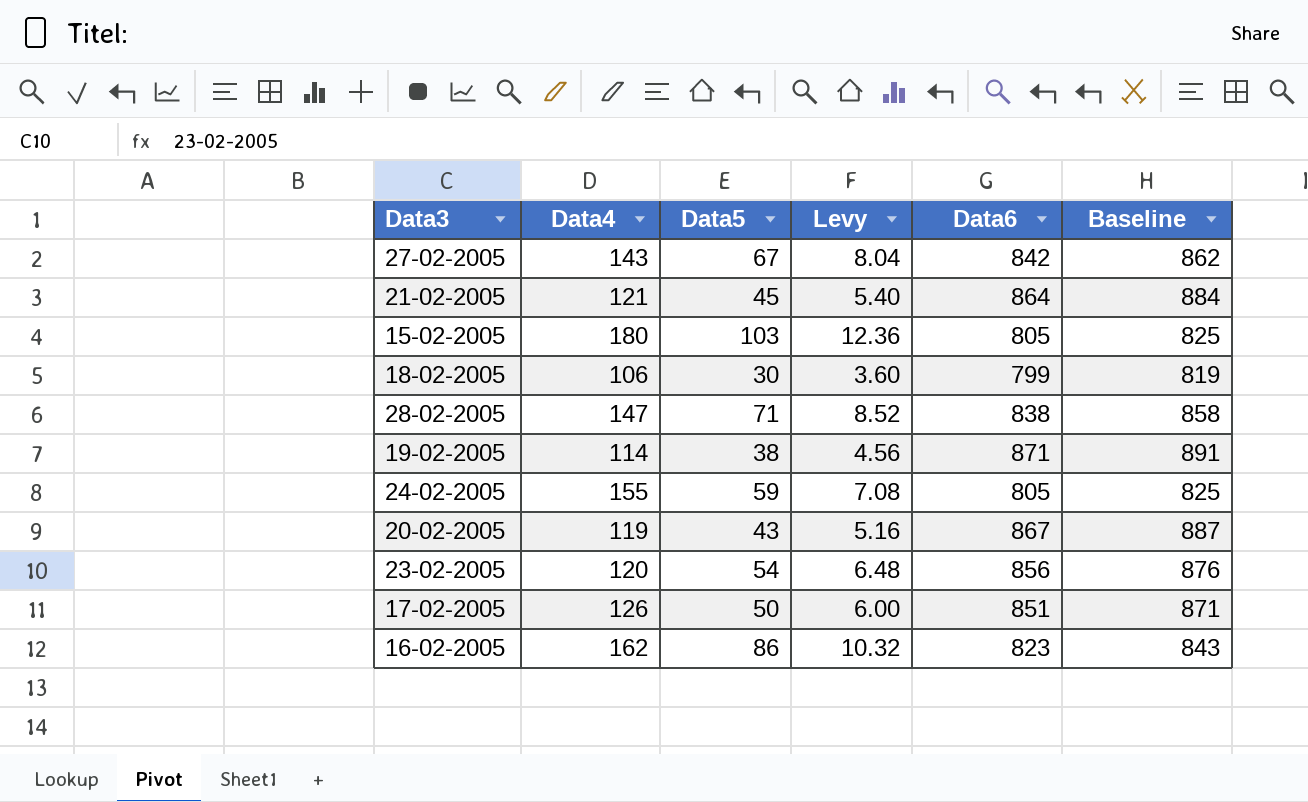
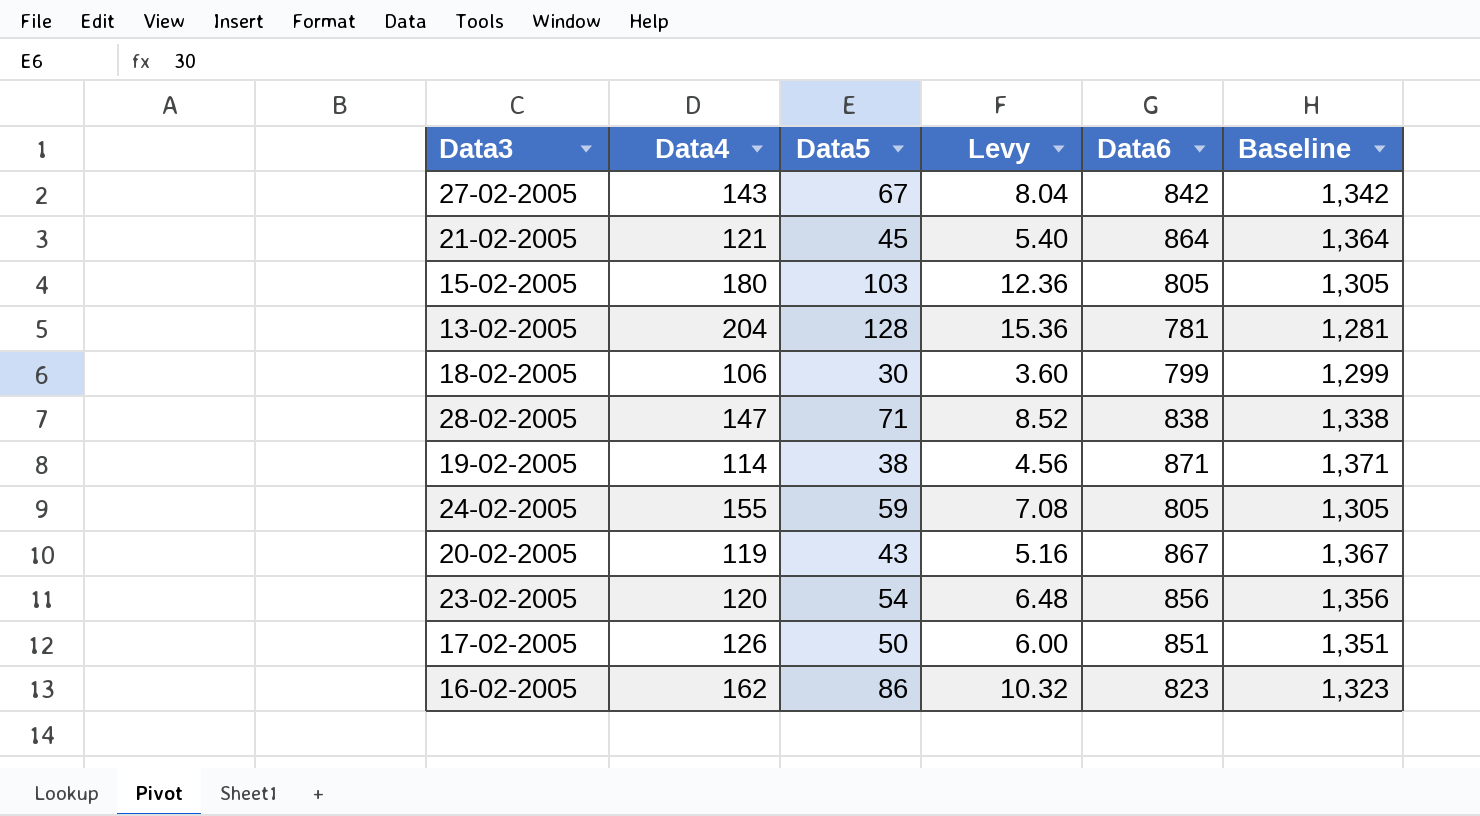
column Baseline | formula: [Data6] + 20 -> [Data6] + 500
row 13-02-2005: none -> 204 | 128 | 15.36 | 781 | 1,281

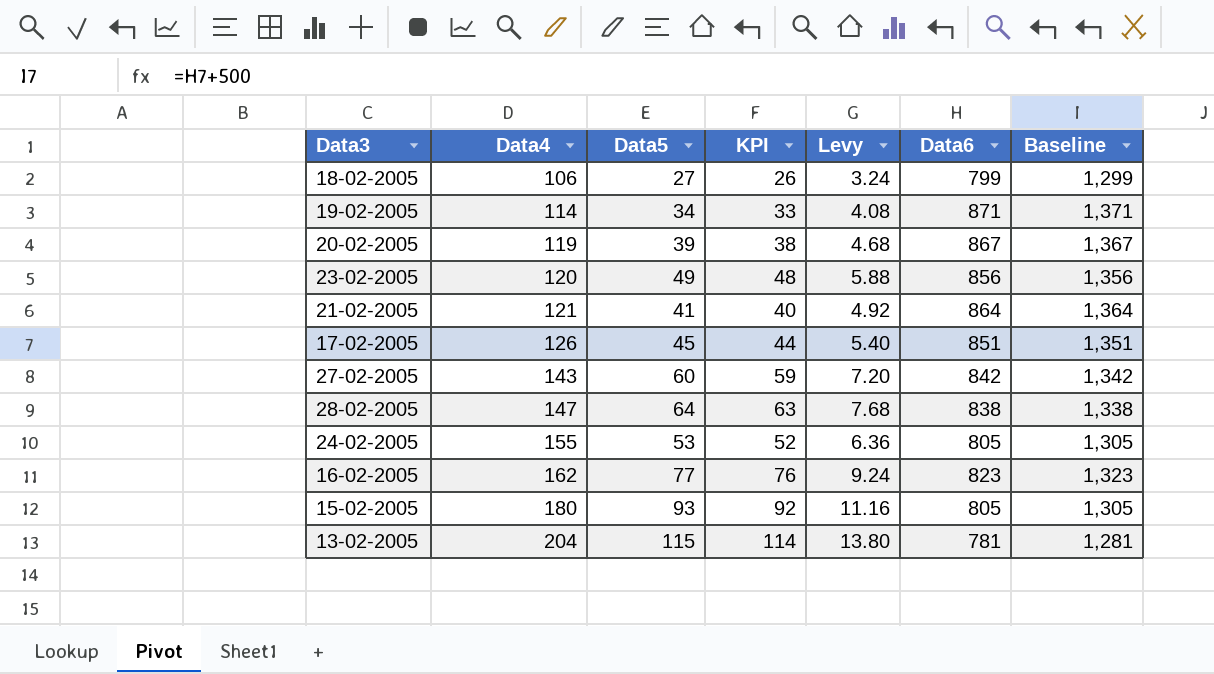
row order: none -> Data4 ascending
column KPI | formula: none -> [Data5] - 1
18-02-2005 | Data5: 30 -> 27
18-02-2005 | Levy: 3.60 -> 3.24
19-02-2005 | Data5: 38 -> 34
19-02-2005 | Levy: 4.56 -> 4.08
20-02-2005 | Data5: 43 -> 39
20-02-2005 | Levy: 5.16 -> 4.68
23-02-2005 | Data5: 54 -> 49
23-02-2005 | Levy: 6.48 -> 5.88
21-02-2005 | Data5: 45 -> 41
21-02-2005 | Levy: 5.40 -> 4.92
17-02-2005 | Data5: 50 -> 45
17-02-2005 | Levy: 6.00 -> 5.40
27-02-2005 | Data5: 67 -> 60
27-02-2005 | Levy: 8.04 -> 7.20
28-02-2005 | Data5: 71 -> 64
28-02-2005 | Levy: 8.52 -> 7.68
24-02-2005 | Data5: 59 -> 53
24-02-2005 | Levy: 7.08 -> 6.36
16-02-2005 | Data5: 86 -> 77
16-02-2005 | Levy: 10.32 -> 9.24
15-02-2005 | Data5: 103 -> 93
15-02-2005 | Levy: 12.36 -> 11.16
13-02-2005 | Data5: 128 -> 115
13-02-2005 | Levy: 15.36 -> 13.80

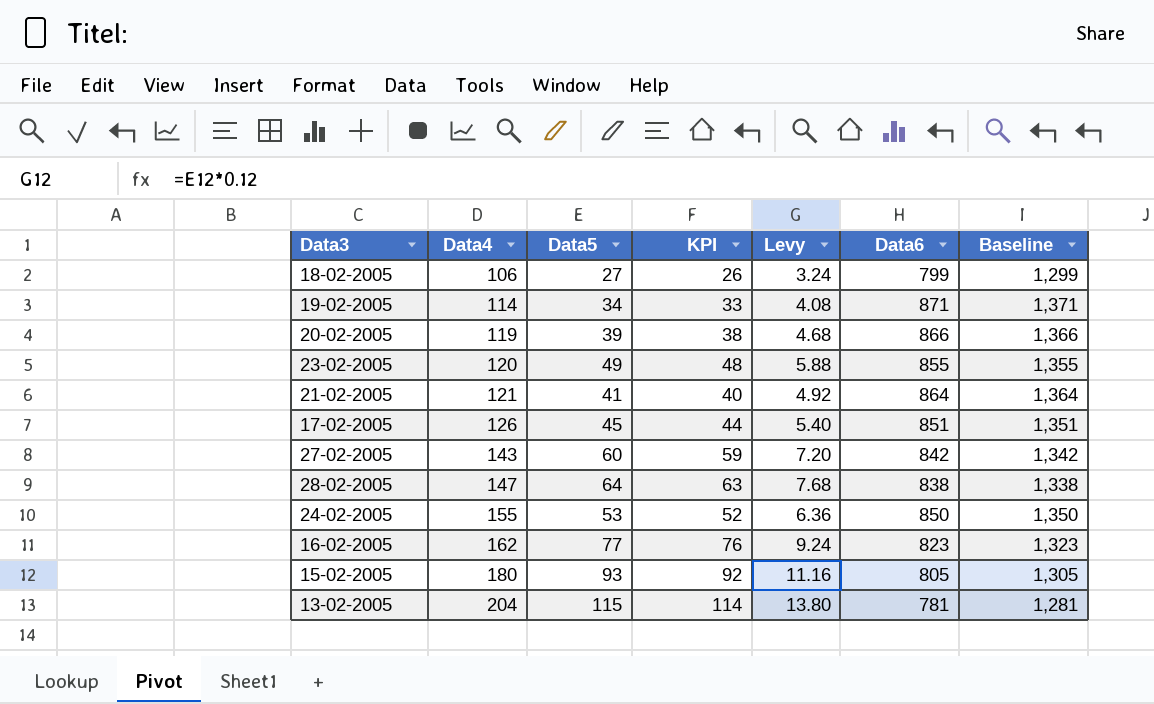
20-02-2005 | Data6: 867 -> 866
20-02-2005 | Baseline: 1,367 -> 1,366
23-02-2005 | Data6: 856 -> 855
23-02-2005 | Baseline: 1,356 -> 1,355
24-02-2005 | Data6: 805 -> 850
24-02-2005 | Baseline: 1,305 -> 1,350

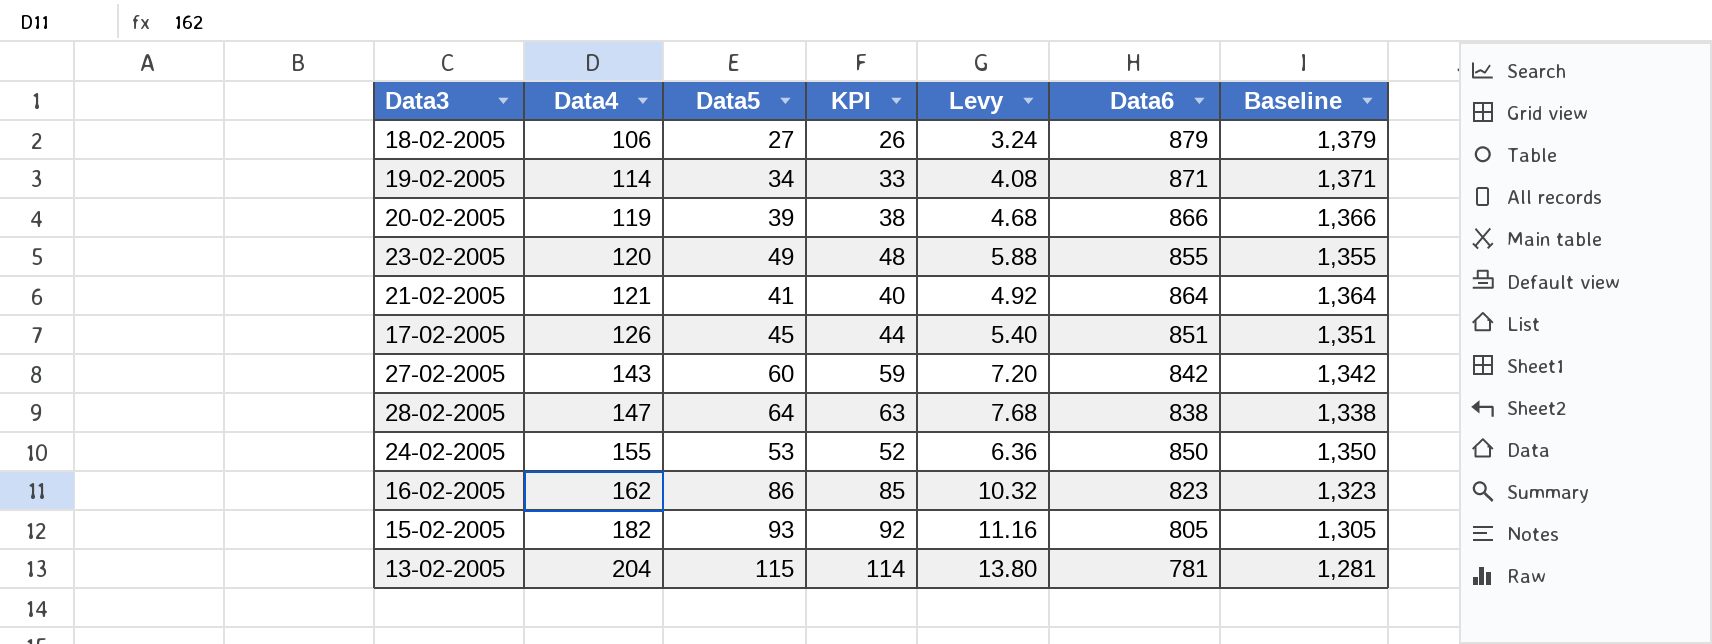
18-02-2005 | Data6: 799 -> 879
18-02-2005 | Baseline: 1,299 -> 1,379
16-02-2005 | Data5: 77 -> 86
16-02-2005 | KPI: 76 -> 85
16-02-2005 | Levy: 9.24 -> 10.32
15-02-2005 | Data4: 180 -> 182

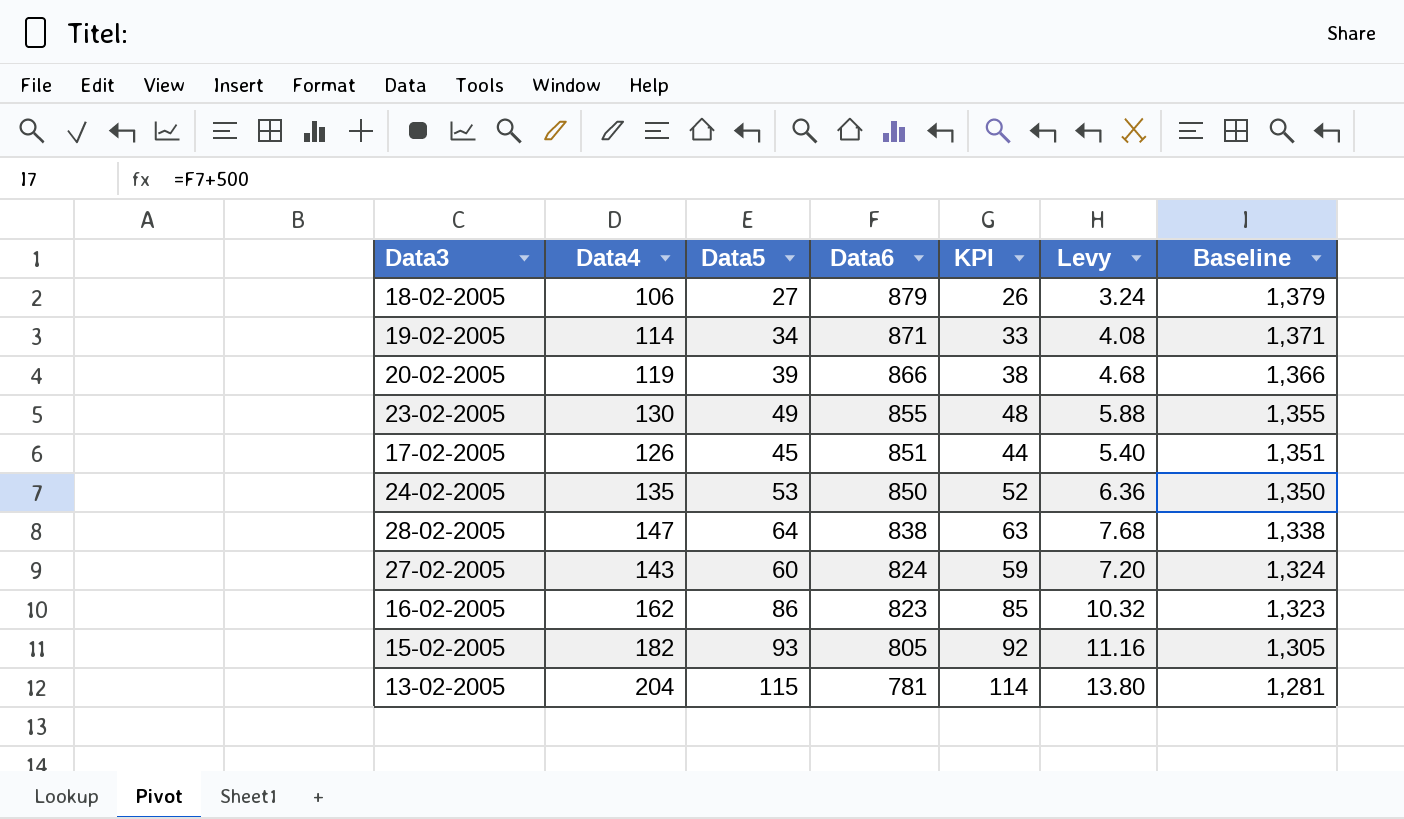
row order: Data4 ascending -> Data6 descending
column Data6 | position: 6 -> 4
row 21-02-2005: 121 | 41 | 40 | 4.92 | 864 | 1,364 -> none
23-02-2005 | Data4: 120 -> 130
24-02-2005 | Data4: 155 -> 135
27-02-2005 | Data6: 842 -> 824
27-02-2005 | Baseline: 1,342 -> 1,324

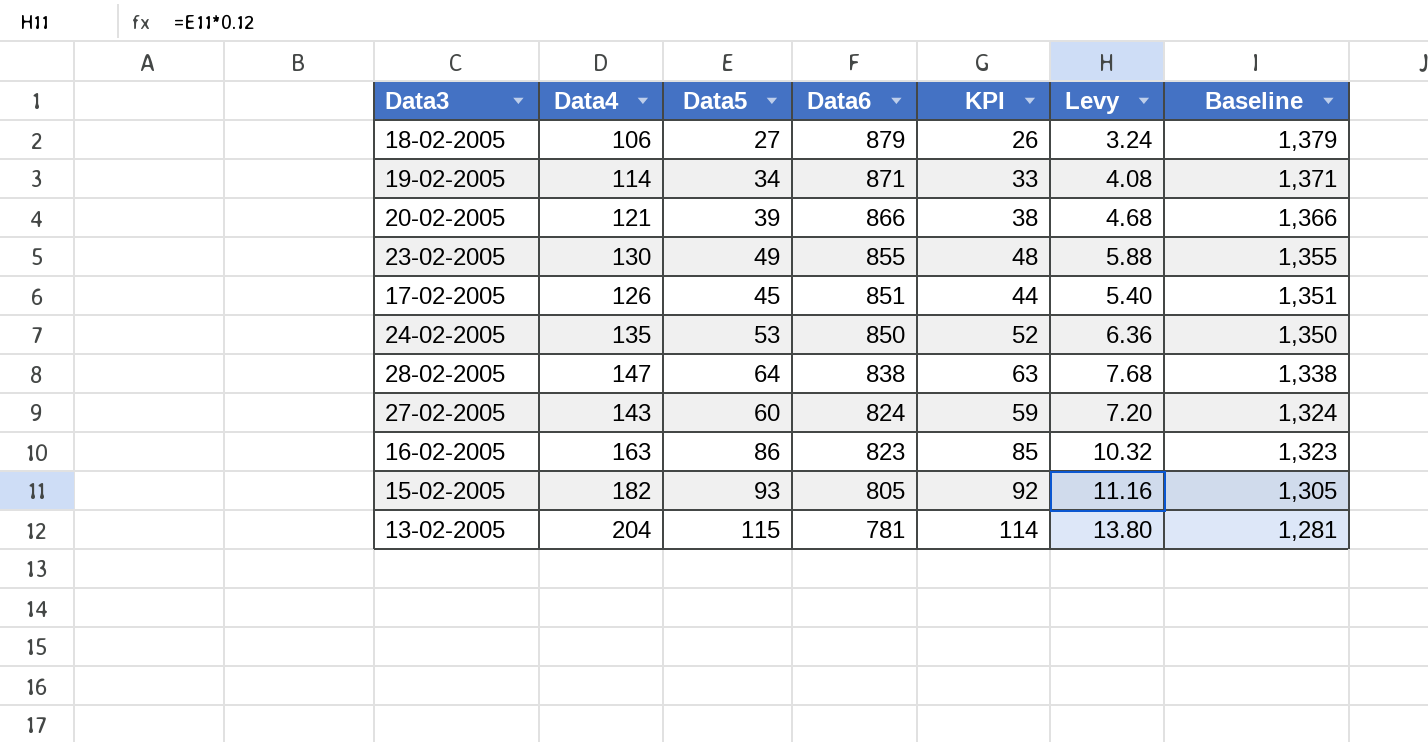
20-02-2005 | Data4: 119 -> 121
16-02-2005 | Data4: 162 -> 163

